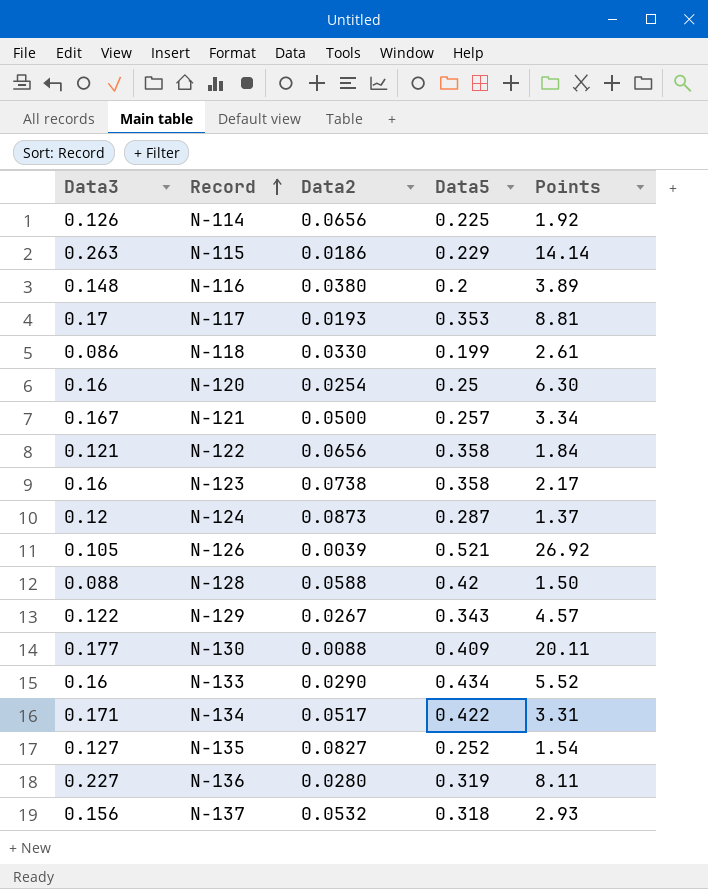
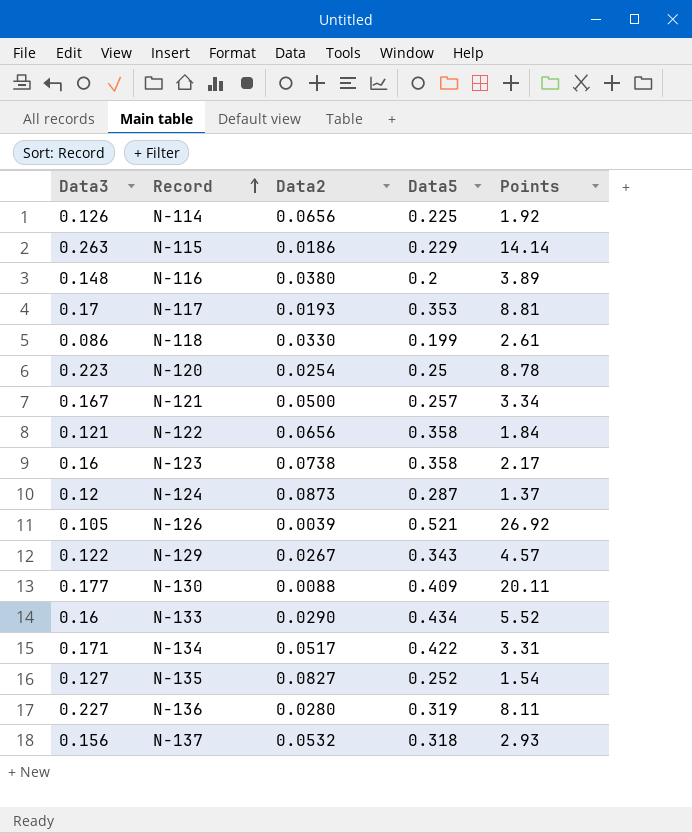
row N-128: 0.088 | 0.0588 | 0.42 | 1.50 -> none
N-120 | Data3: 0.16 -> 0.223
N-120 | Points: 6.30 -> 8.78

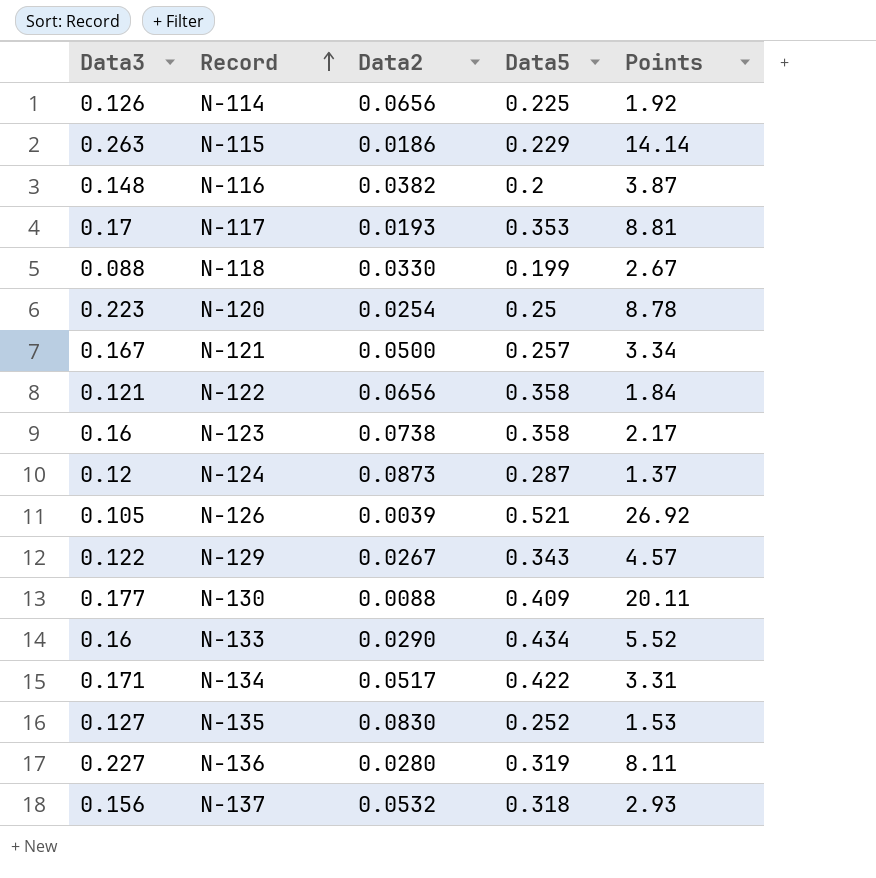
N-116 | Data2: 0.0380 -> 0.0382
N-116 | Points: 3.89 -> 3.87
N-118 | Data3: 0.086 -> 0.088
N-118 | Points: 2.61 -> 2.67
N-135 | Data2: 0.0827 -> 0.0830
N-135 | Points: 1.54 -> 1.53

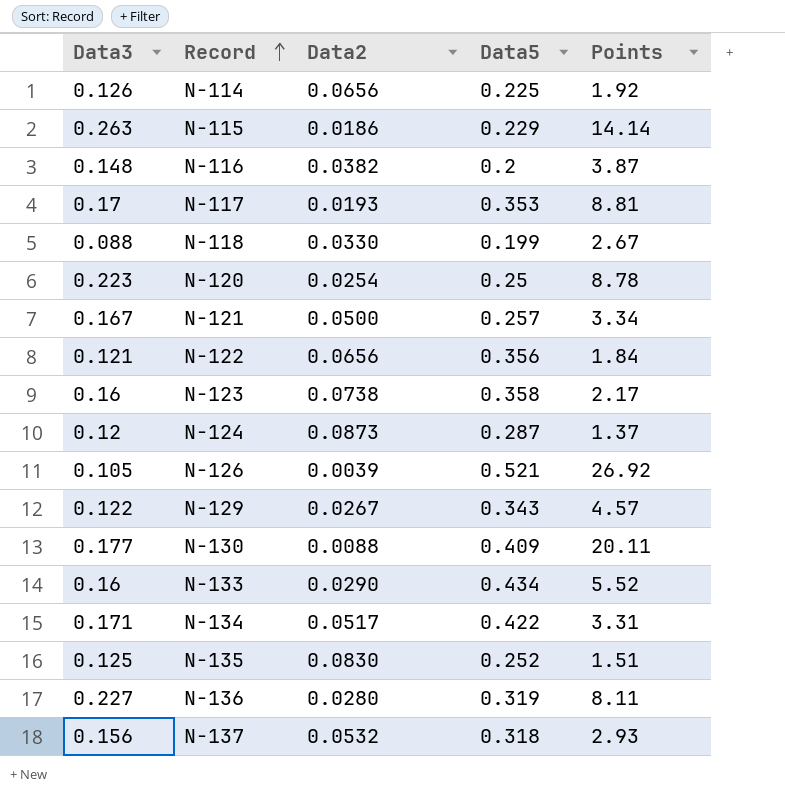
N-122 | Data5: 0.358 -> 0.356
N-135 | Data3: 0.127 -> 0.125
N-135 | Points: 1.53 -> 1.51

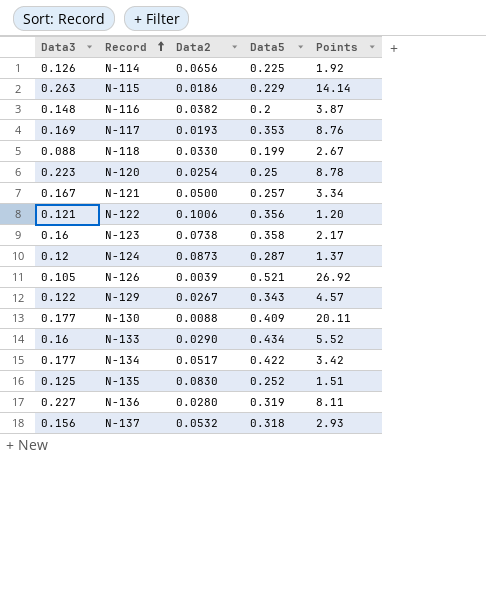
N-117 | Data3: 0.17 -> 0.169
N-117 | Points: 8.81 -> 8.76
N-122 | Data2: 0.0656 -> 0.1006
N-122 | Points: 1.84 -> 1.20
N-134 | Data3: 0.171 -> 0.177
N-134 | Points: 3.31 -> 3.42

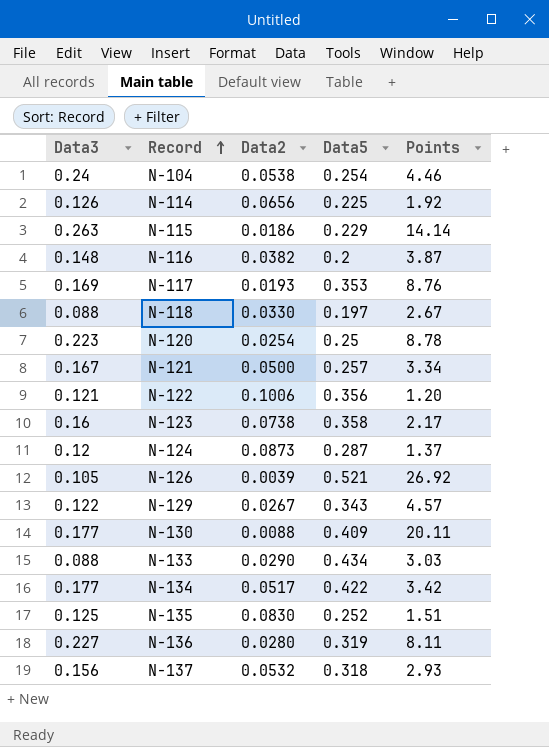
row N-104: none -> 0.24 | 0.0538 | 0.254 | 4.46
N-118 | Data5: 0.199 -> 0.197
N-133 | Data3: 0.16 -> 0.088
N-133 | Points: 5.52 -> 3.03

